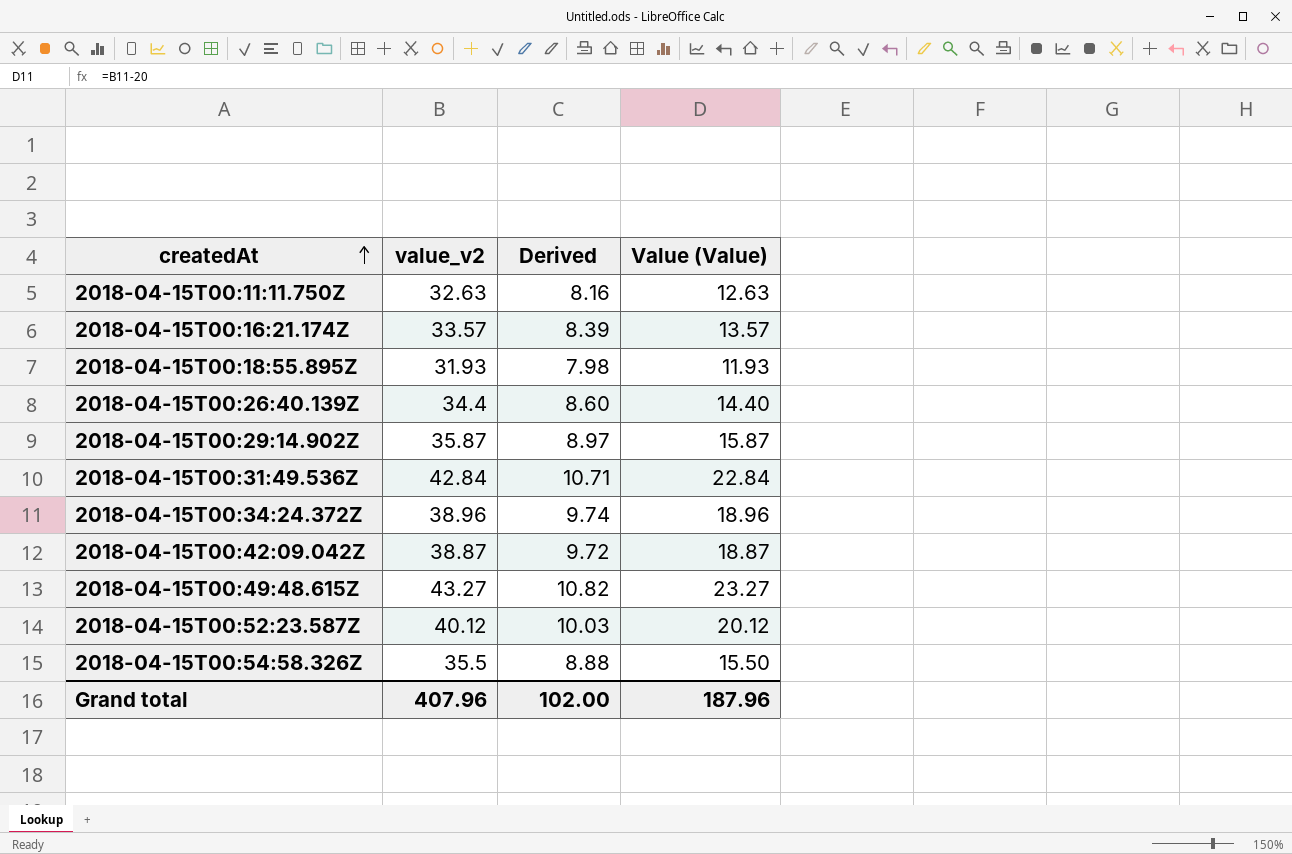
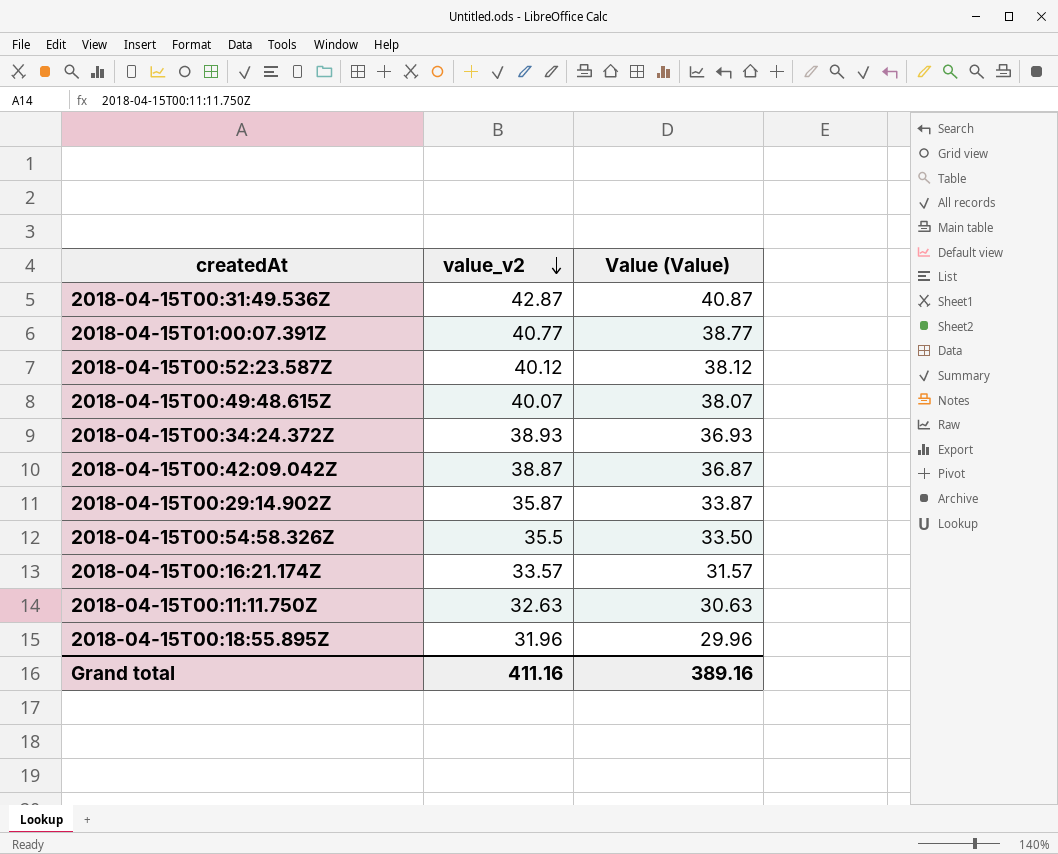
row order: createdAt ascending -> value_v2 descending
column Derived | formula: [value_v2] * 0.25 -> none
column Value (Value) | formula: [value_v2] - 20 -> [value_v2] - 2
row 2018-04-15T00:26:40.139Z: 34.4 | 8.60 | 14.40 -> none
2018-04-15T00:31:49.536Z | value_v2: 42.84 -> 42.87
row 2018-04-15T01:00:07.391Z: none -> 40.77 | 38.77
2018-04-15T00:49:48.615Z | value_v2: 43.27 -> 40.07
2018-04-15T00:34:24.372Z | value_v2: 38.96 -> 38.93
2018-04-15T00:18:55.895Z | value_v2: 31.93 -> 31.96
Grand total | value_v2: 407.96 -> 411.16
Grand total | Value (Value): 187.96 -> 389.16

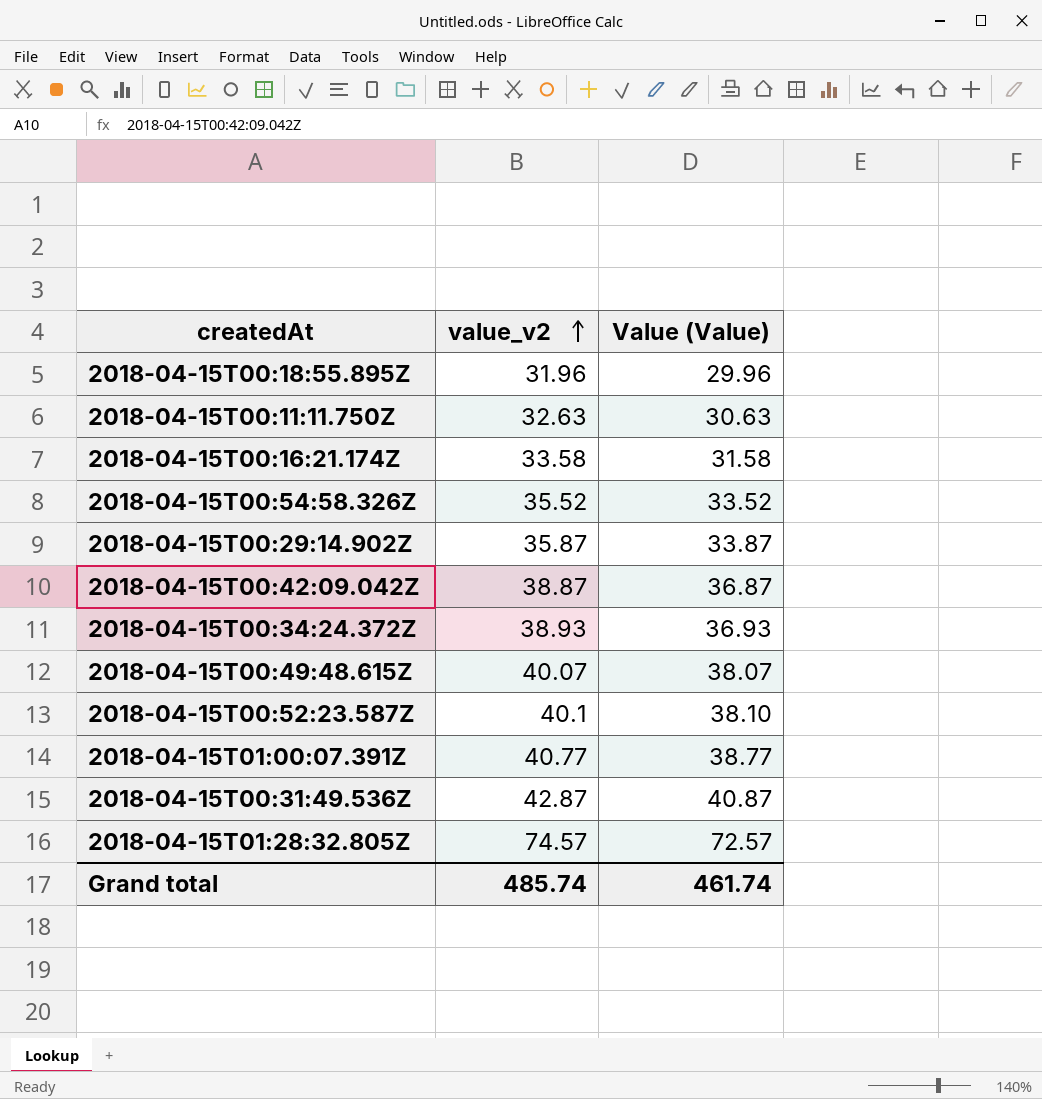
row order: value_v2 descending -> value_v2 ascending
2018-04-15T00:16:21.174Z | value_v2: 33.57 -> 33.58
2018-04-15T00:16:21.174Z | Value (Value): 31.57 -> 31.58
2018-04-15T00:54:58.326Z | value_v2: 35.5 -> 35.52
2018-04-15T00:54:58.326Z | Value (Value): 33.50 -> 33.52
2018-04-15T00:52:23.587Z | value_v2: 40.12 -> 40.1
2018-04-15T00:52:23.587Z | Value (Value): 38.12 -> 38.10
row 2018-04-15T01:28:32.805Z: none -> 74.57 | 72.57
Grand total | value_v2: 411.16 -> 485.74
Grand total | Value (Value): 389.16 -> 461.74

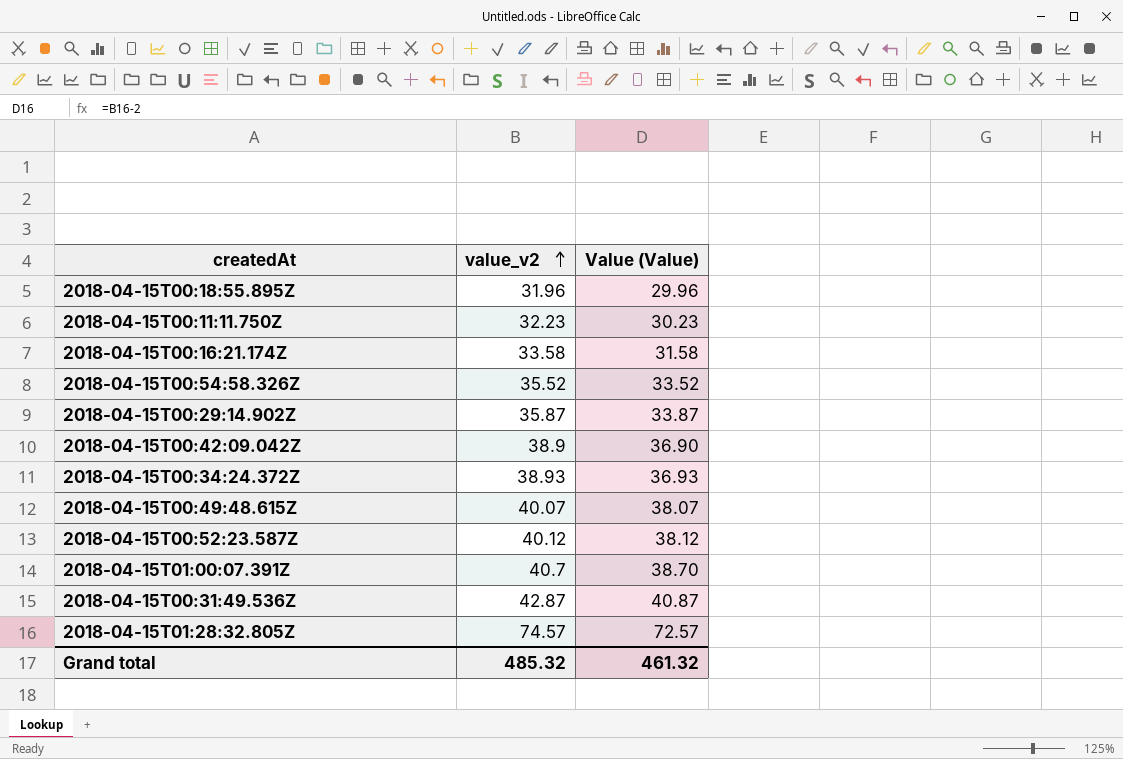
2018-04-15T00:11:11.750Z | value_v2: 32.63 -> 32.23
2018-04-15T00:11:11.750Z | Value (Value): 30.63 -> 30.23
2018-04-15T00:42:09.042Z | value_v2: 38.87 -> 38.9
2018-04-15T00:42:09.042Z | Value (Value): 36.87 -> 36.90
2018-04-15T00:52:23.587Z | value_v2: 40.1 -> 40.12
2018-04-15T00:52:23.587Z | Value (Value): 38.10 -> 38.12
2018-04-15T01:00:07.391Z | value_v2: 40.77 -> 40.7
2018-04-15T01:00:07.391Z | Value (Value): 38.77 -> 38.70
Grand total | value_v2: 485.74 -> 485.32
Grand total | Value (Value): 461.74 -> 461.32

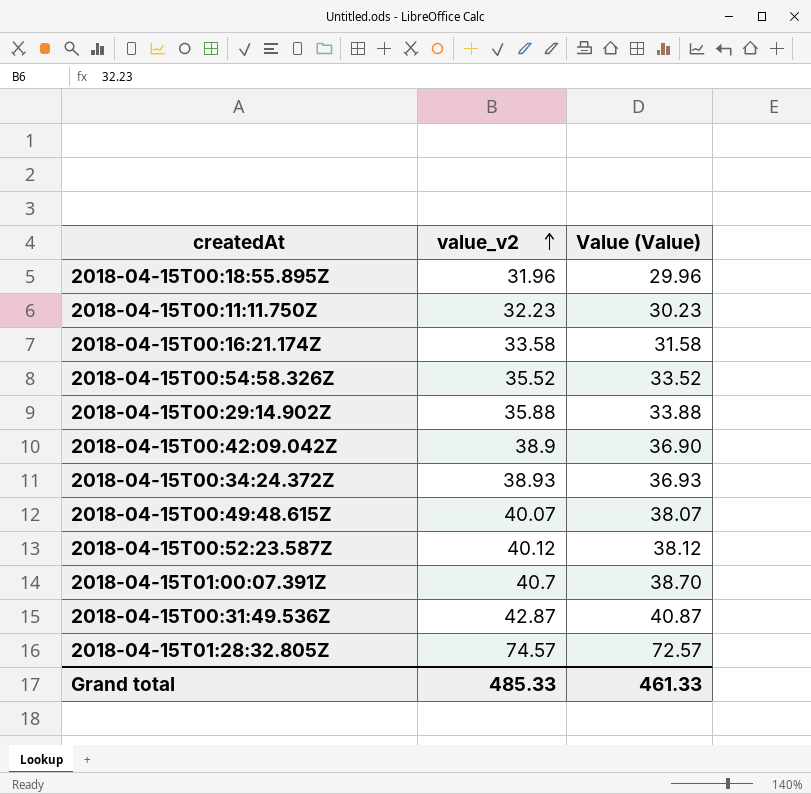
2018-04-15T00:29:14.902Z | value_v2: 35.87 -> 35.88
2018-04-15T00:29:14.902Z | Value (Value): 33.87 -> 33.88
Grand total | value_v2: 485.32 -> 485.33
Grand total | Value (Value): 461.32 -> 461.33

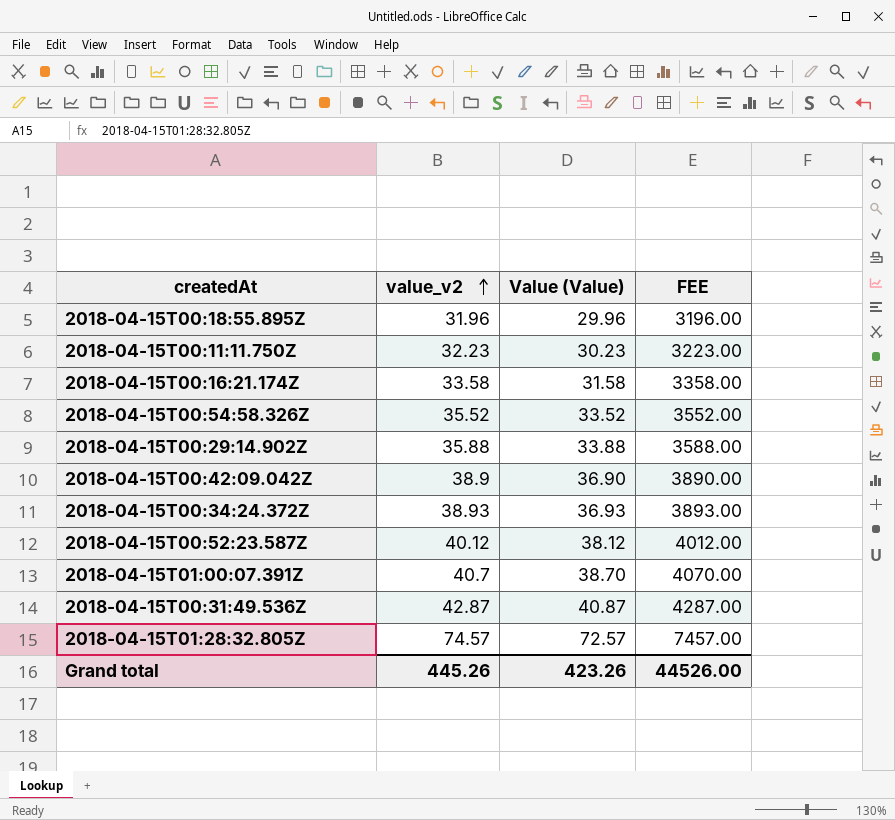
column FEE | formula: none -> [value_v2] * 100
row 2018-04-15T00:49:48.615Z: 40.07 | 38.07 -> none
Grand total | value_v2: 485.33 -> 445.26
Grand total | Value (Value): 461.33 -> 423.26

